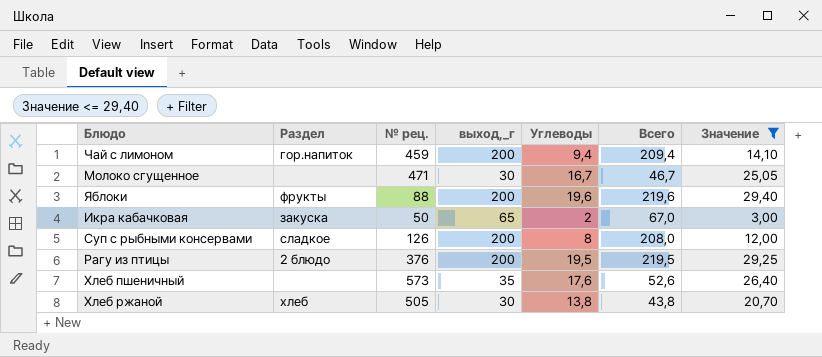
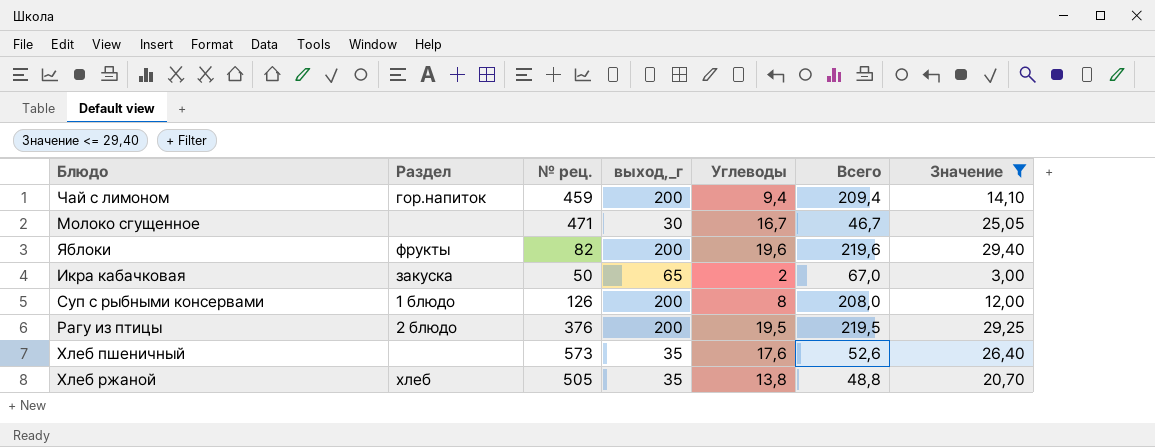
Яблоки | № рец.: 88 -> 82
Суп с рыбными консервами | Раздел: сладкое -> 1 блюдо
Хлеб ржаной | выход,_г: 30 -> 35
Хлеб ржаной | Всего: 43,8 -> 48,8

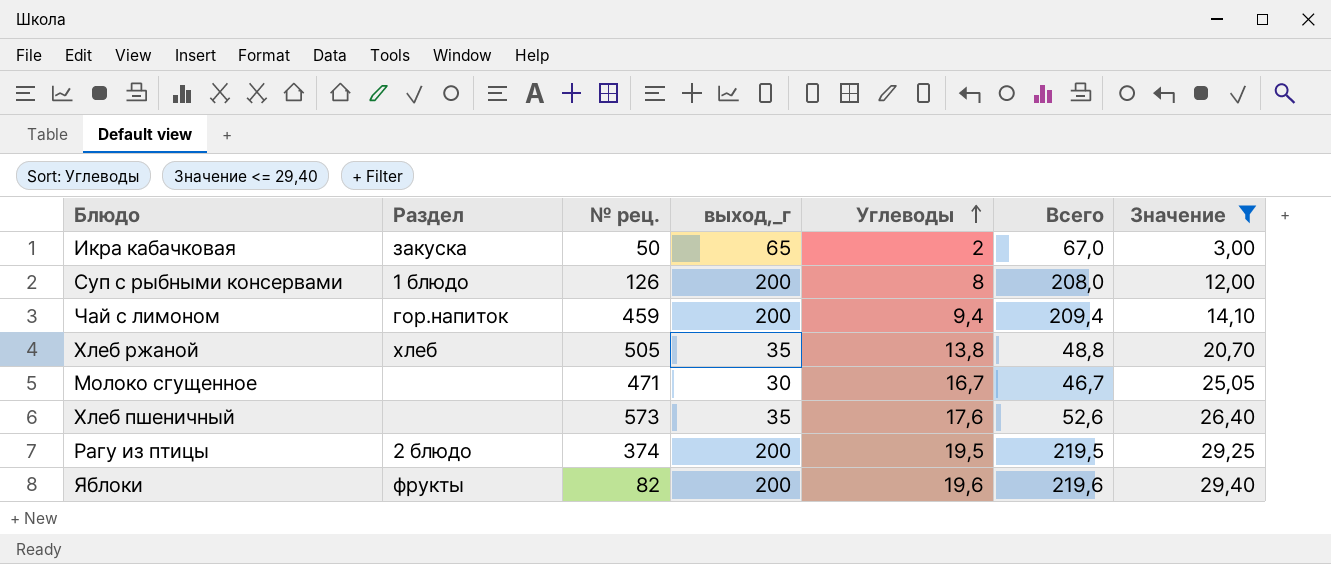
row order: none -> Углеводы ascending
Рагу из птицы | № рец.: 376 -> 374

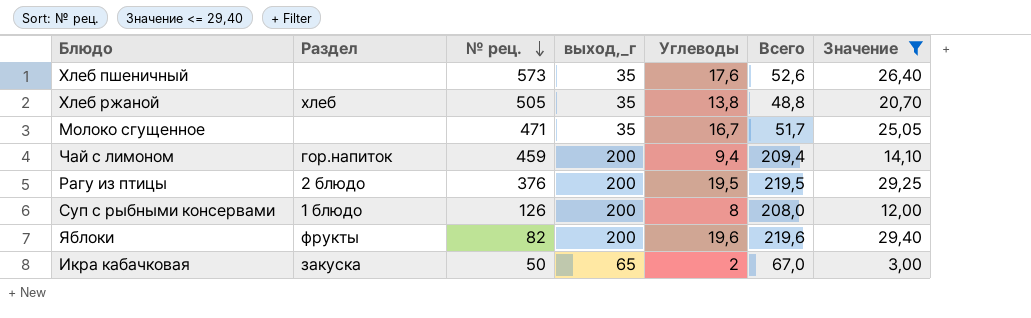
row order: Углеводы ascending -> № рец. descending
Молоко сгущенное | выход,_г: 30 -> 35
Молоко сгущенное | Всего: 46,7 -> 51,7
Рагу из птицы | № рец.: 374 -> 376

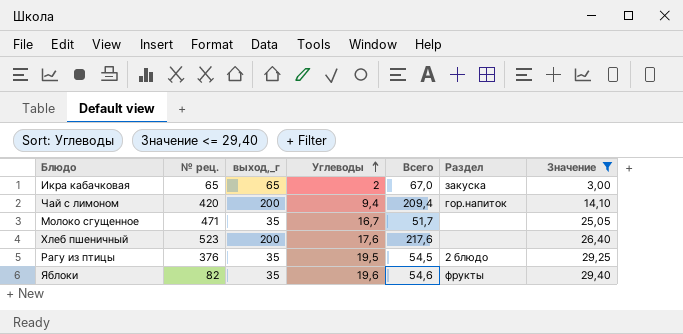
row order: № рец. descending -> Углеводы ascending
column Раздел | position: 2 -> 6
row Хлеб ржаной: хлеб | 505 | 35 | 13,8 | 48,8 | 20,70 -> none
row Суп с рыбными консервами: 1 блюдо | 126 | 200 | 8 | 208,0 | 12,00 -> none
Икра кабачковая | № рец.: 50 -> 65
Чай с лимоном | № рец.: 459 -> 420
Хлеб пшеничный | № рец.: 573 -> 523
Хлеб пшеничный | выход,_г: 35 -> 200
Хлеб пшеничный | Всего: 52,6 -> 217,6
Рагу из птицы | выход,_г: 200 -> 35
Рагу из птицы | Всего: 219,5 -> 54,5
Яблоки | выход,_г: 200 -> 35
Яблоки | Всего: 219,6 -> 54,6

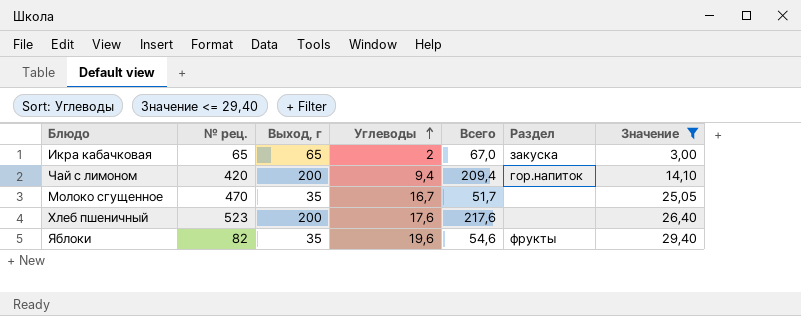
column name: выход,_г -> Выход, г
row Рагу из птицы: 376 | 35 | 19,5 | 54,5 | 2 блюдо | 29,25 -> none
Молоко сгущенное | № рец.: 471 -> 470

